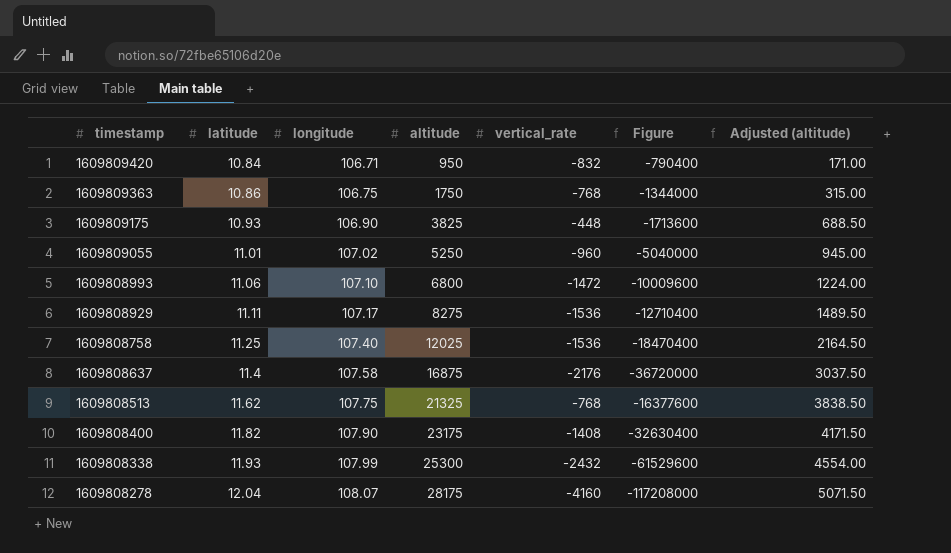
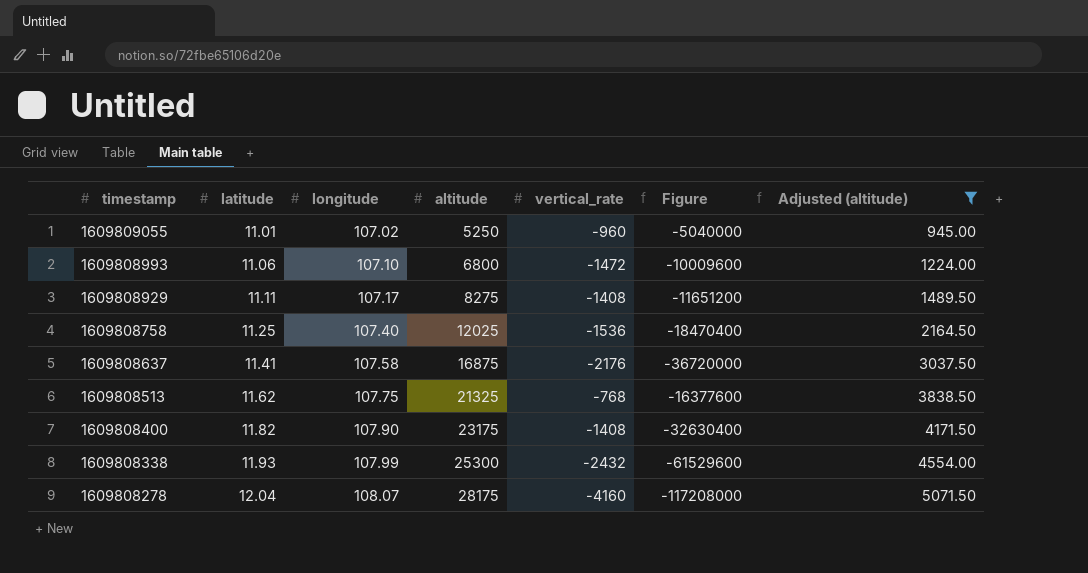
filter: none -> Adjusted (altitude) >= 945.00
1609808929 | vertical_rate: -1536 -> -1408
1609808929 | Figure: -12710400 -> -11651200
1609808637 | latitude: 11.4 -> 11.41

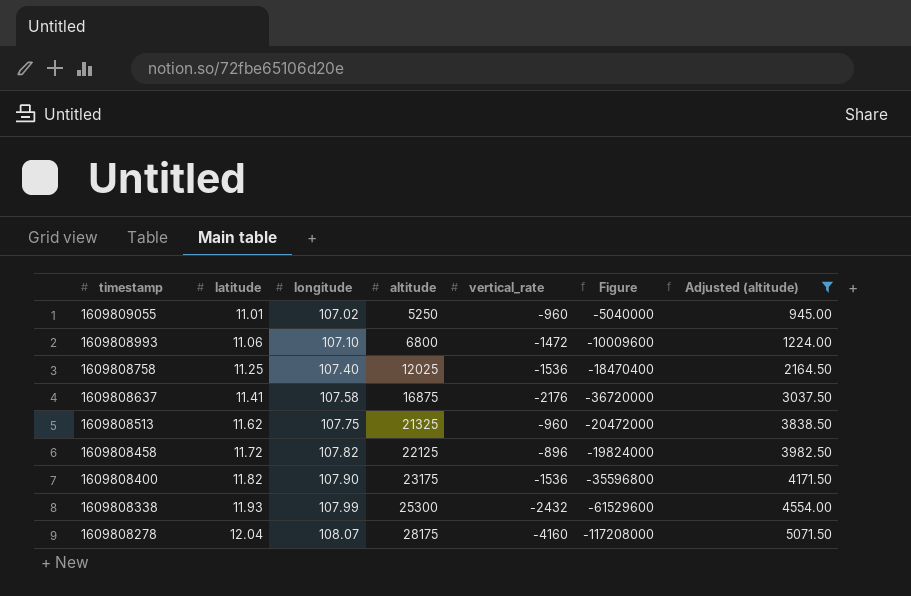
row 1609808929: 11.11 | 107.17 | 8275 | -1408 | -11651200 | 1489.50 -> none
1609808513 | vertical_rate: -768 -> -960
1609808513 | Figure: -16377600 -> -20472000
row 1609808458: none -> 11.72 | 107.82 | 22125 | -896 | -19824000 | 3982.50
1609808400 | vertical_rate: -1408 -> -1536
1609808400 | Figure: -32630400 -> -35596800

